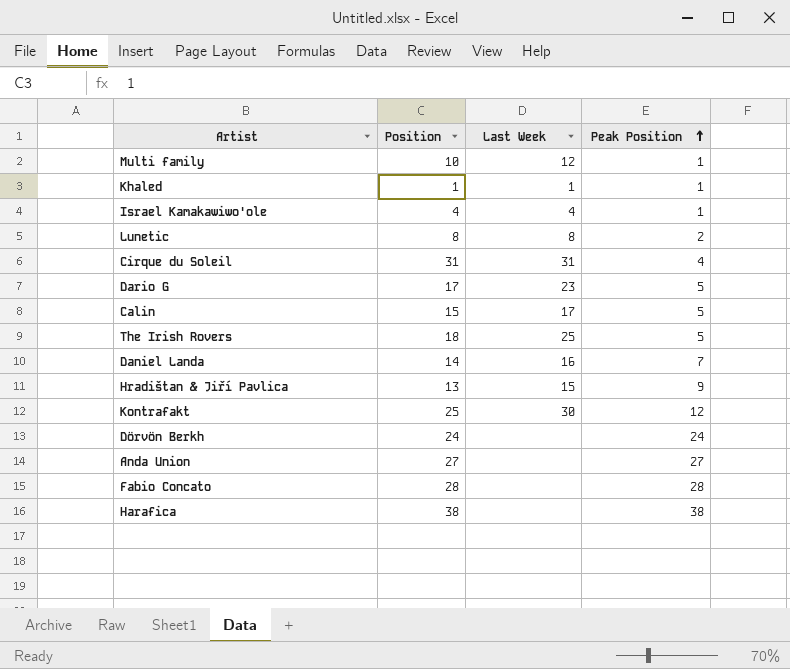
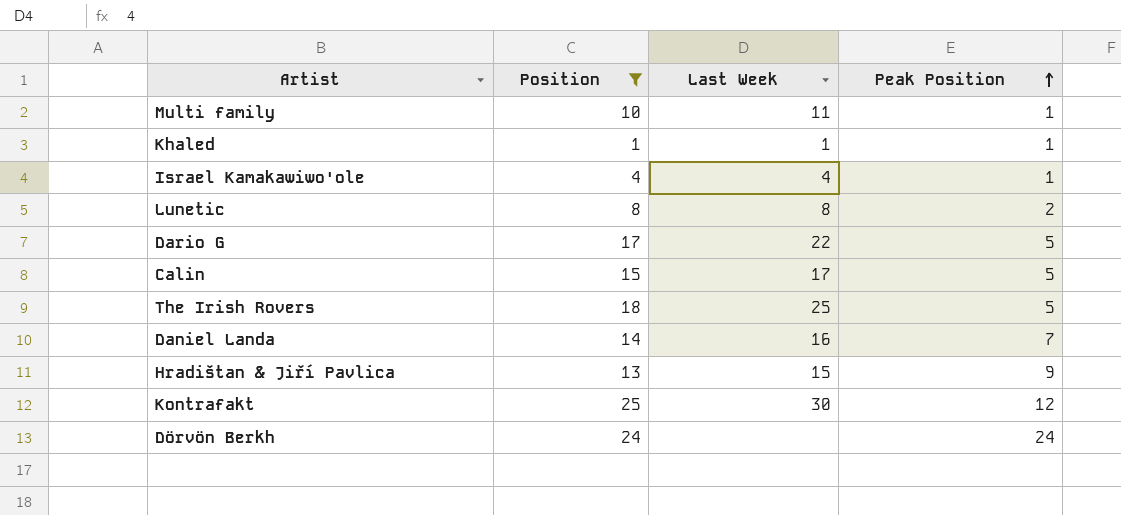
filter: none -> Position <= 25
Multi family | Last Week: 12 -> 11
Dario G | Last Week: 23 -> 22

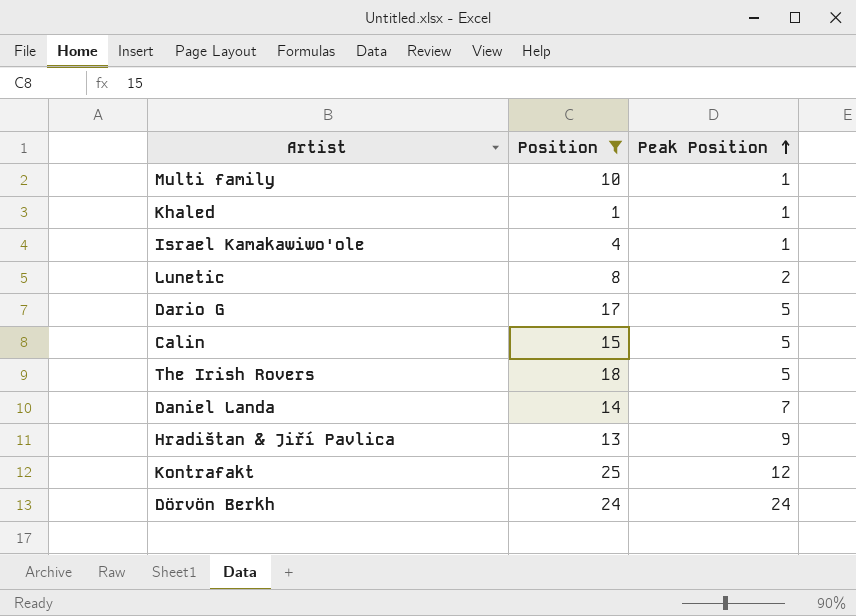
column Last Week | position: 3 -> none

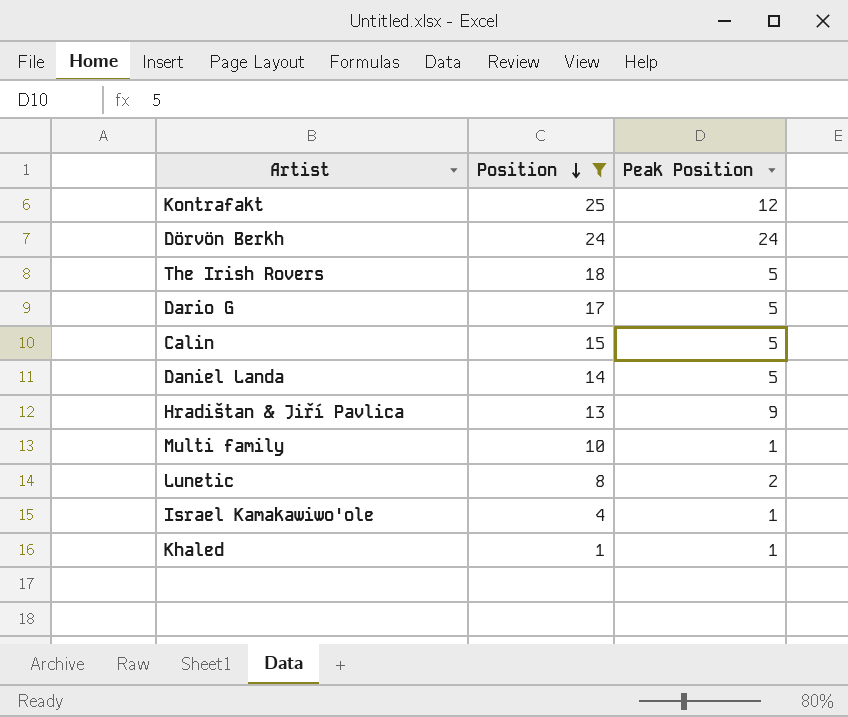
row order: Peak Position ascending -> Position descending
Daniel Landa | Peak Position: 7 -> 5

